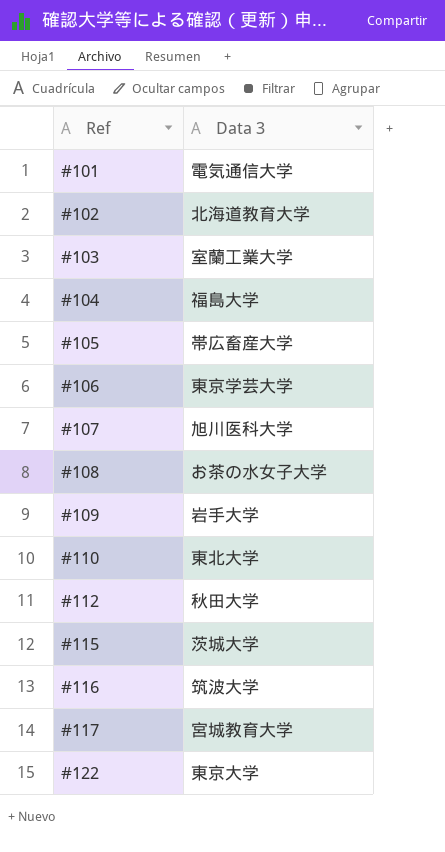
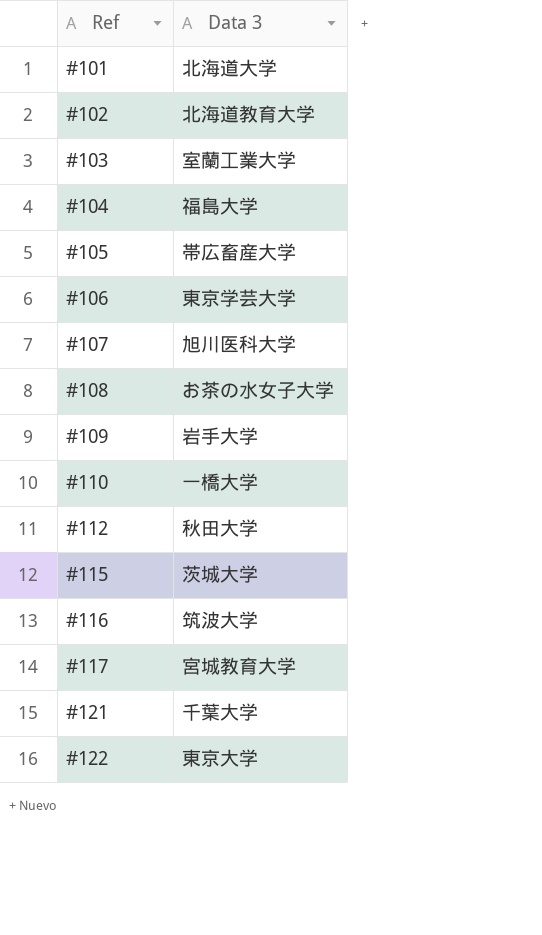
#101 | Data 3: 電気通信大学 -> 北海道大学
#110 | Data 3: 東北大学 -> 一橋大学
row #121: none -> 千葉大学

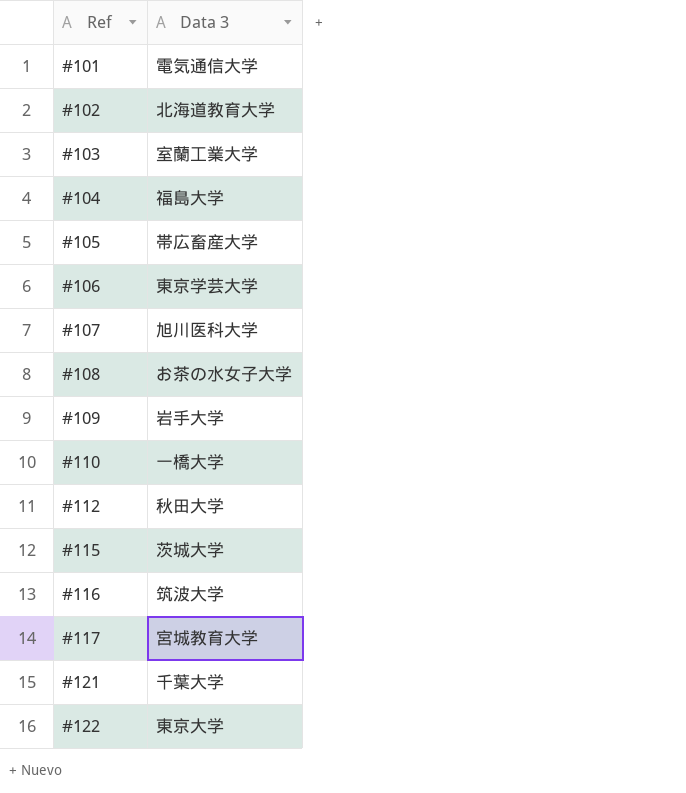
#101 | Data 3: 北海道大学 -> 電気通信大学

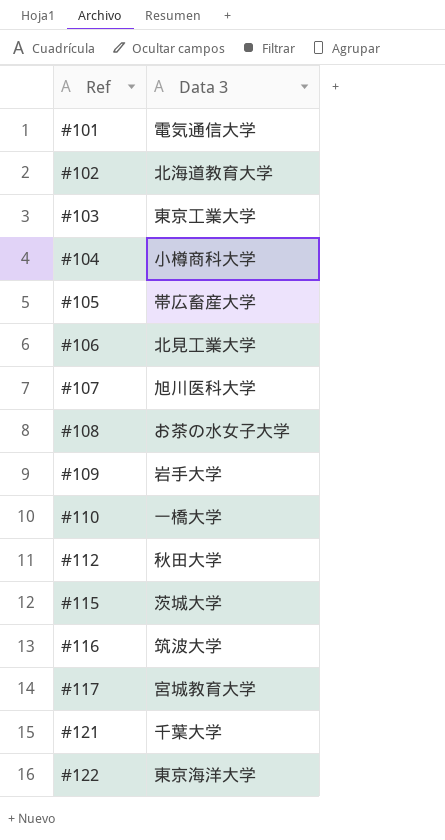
#103 | Data 3: 室蘭工業大学 -> 東京工業大学
#104 | Data 3: 福島大学 -> 小樽商科大学
#106 | Data 3: 東京学芸大学 -> 北見工業大学
#122 | Data 3: 東京大学 -> 東京海洋大学

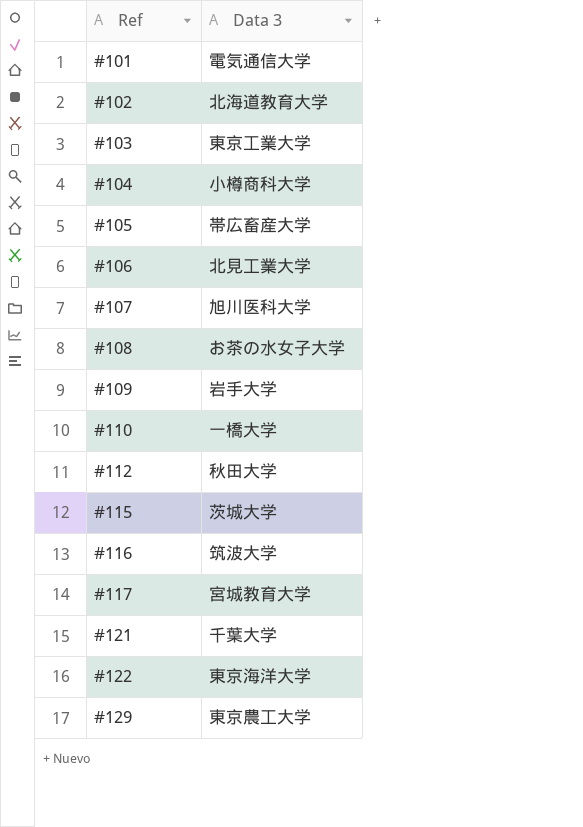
row #129: none -> 東京農工大学

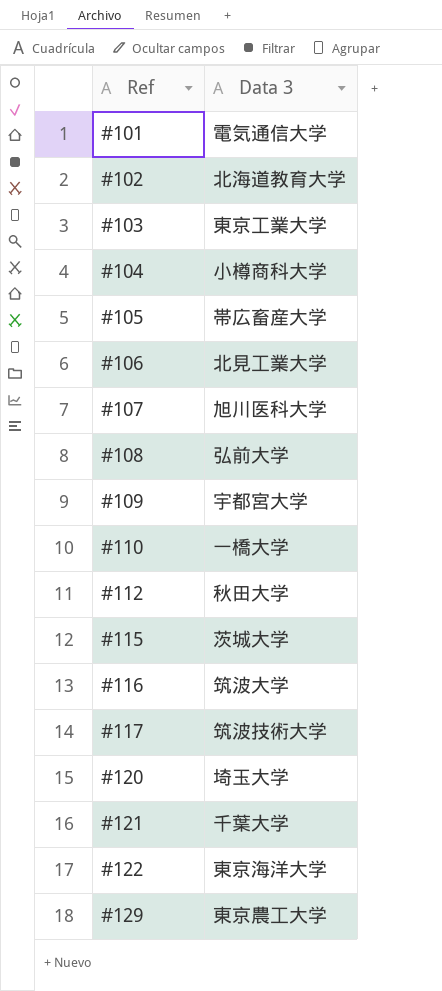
#108 | Data 3: お茶の水女子大学 -> 弘前大学
#109 | Data 3: 岩手大学 -> 宇都宮大学
#117 | Data 3: 宮城教育大学 -> 筑波技術大学
row #120: none -> 埼玉大学

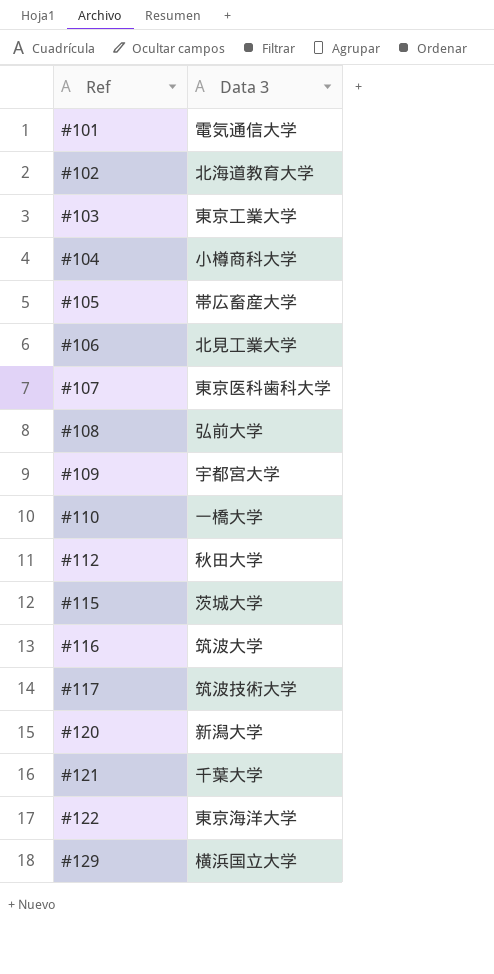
#107 | Data 3: 旭川医科大学 -> 東京医科歯科大学
#120 | Data 3: 埼玉大学 -> 新潟大学
#129 | Data 3: 東京農工大学 -> 横浜国立大学

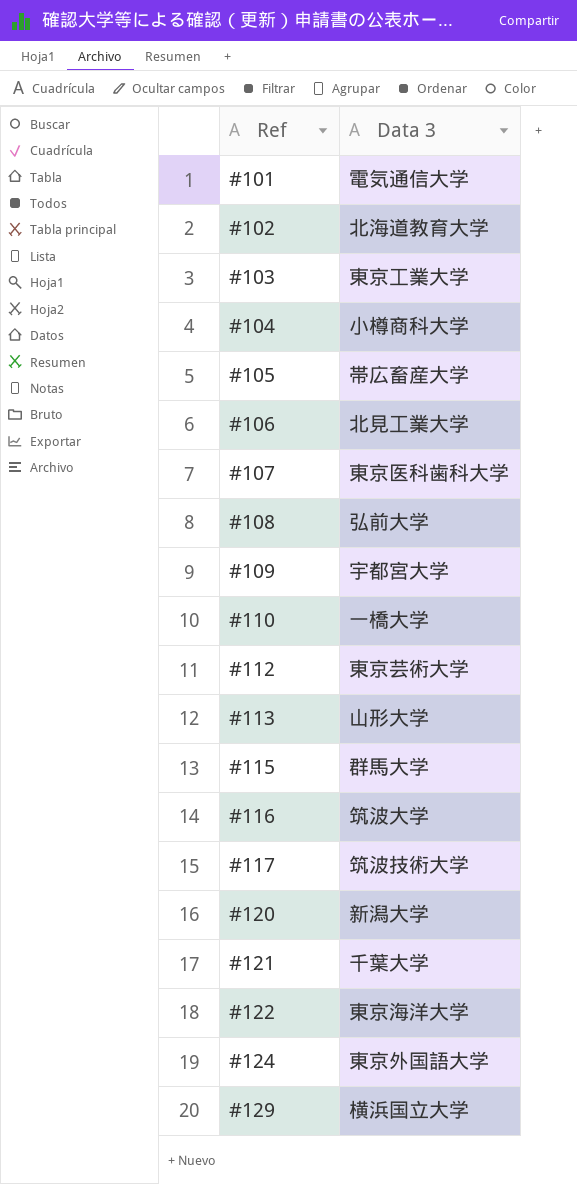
#112 | Data 3: 秋田大学 -> 東京芸術大学
row #113: none -> 山形大学
#115 | Data 3: 茨城大学 -> 群馬大学
row #124: none -> 東京外国語大学

